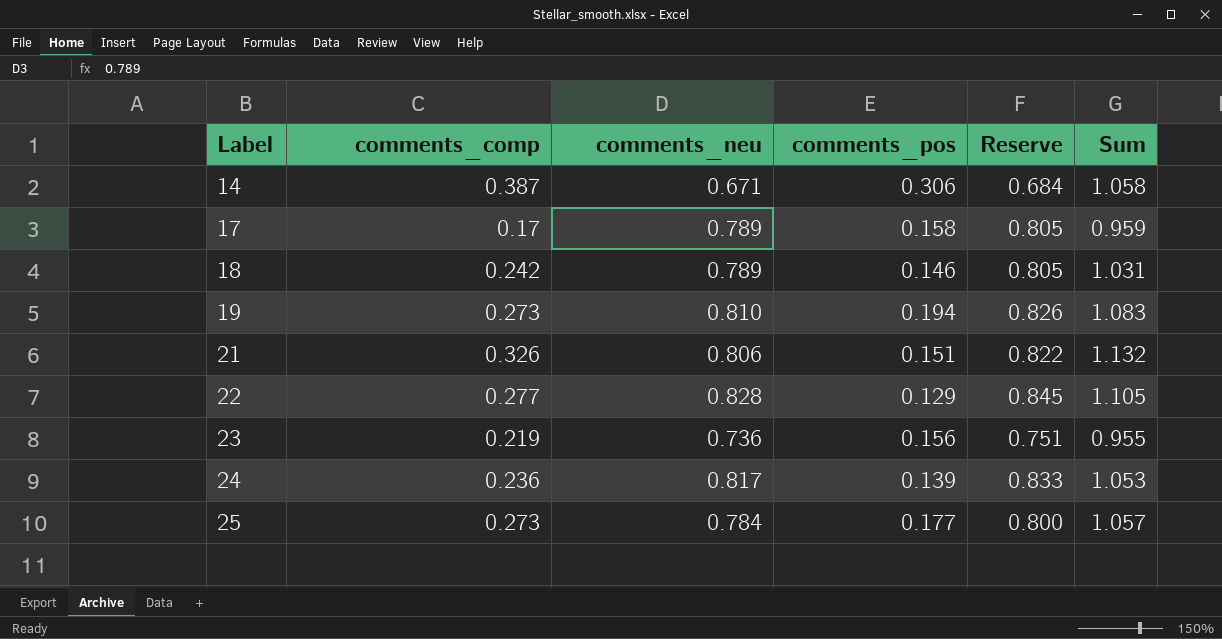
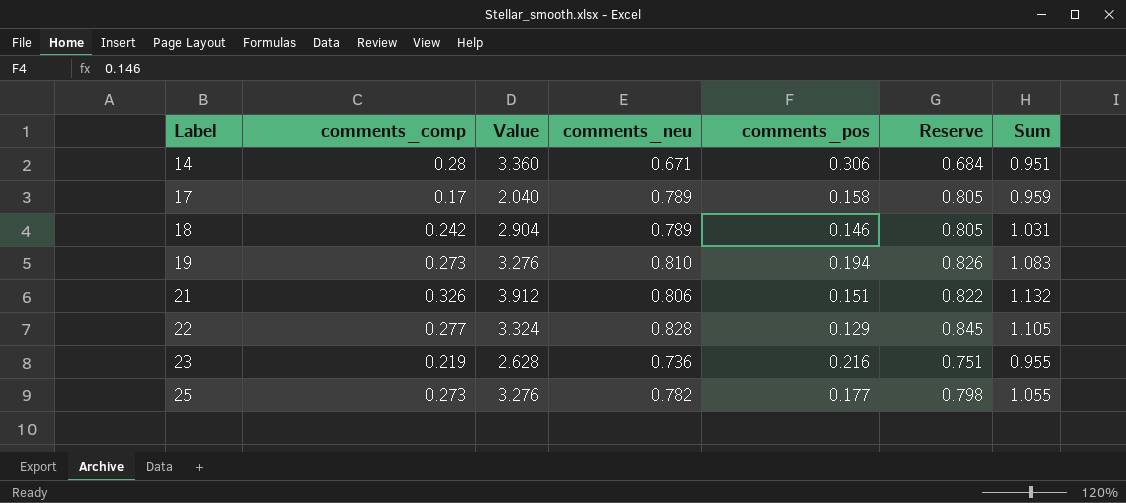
column Value | formula: none -> [comments_comp] * 12
row 24: 0.236 | 0.817 | 0.139 | 0.833 | 1.053 -> none
14 | comments_comp: 0.387 -> 0.28
14 | Sum: 1.058 -> 0.951
23 | comments_pos: 0.156 -> 0.216
25 | comments_neu: 0.784 -> 0.782
25 | Reserve: 0.800 -> 0.798
25 | Sum: 1.057 -> 1.055

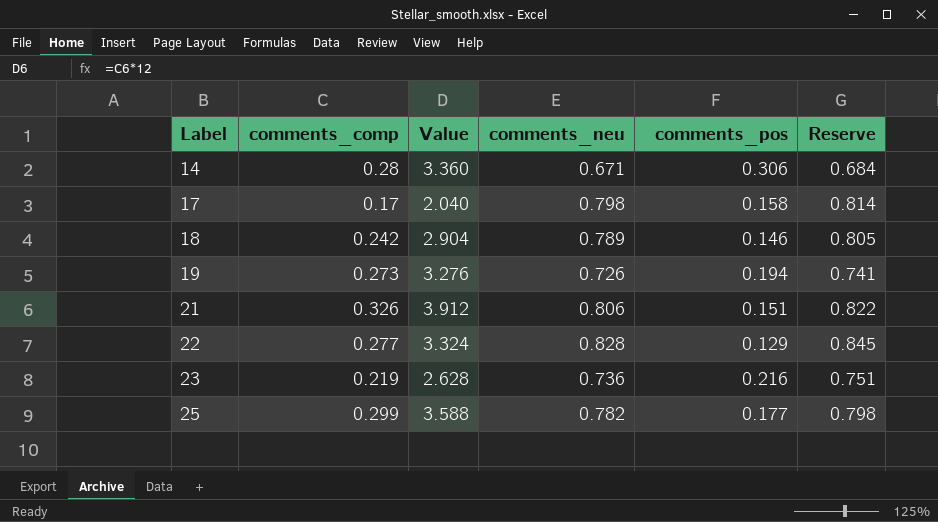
column Sum | formula: [comments_comp] + [comments_neu] -> none
17 | comments_neu: 0.789 -> 0.798
17 | Reserve: 0.805 -> 0.814
19 | comments_neu: 0.810 -> 0.726
19 | Reserve: 0.826 -> 0.741
25 | comments_comp: 0.273 -> 0.299
25 | Value: 3.276 -> 3.588

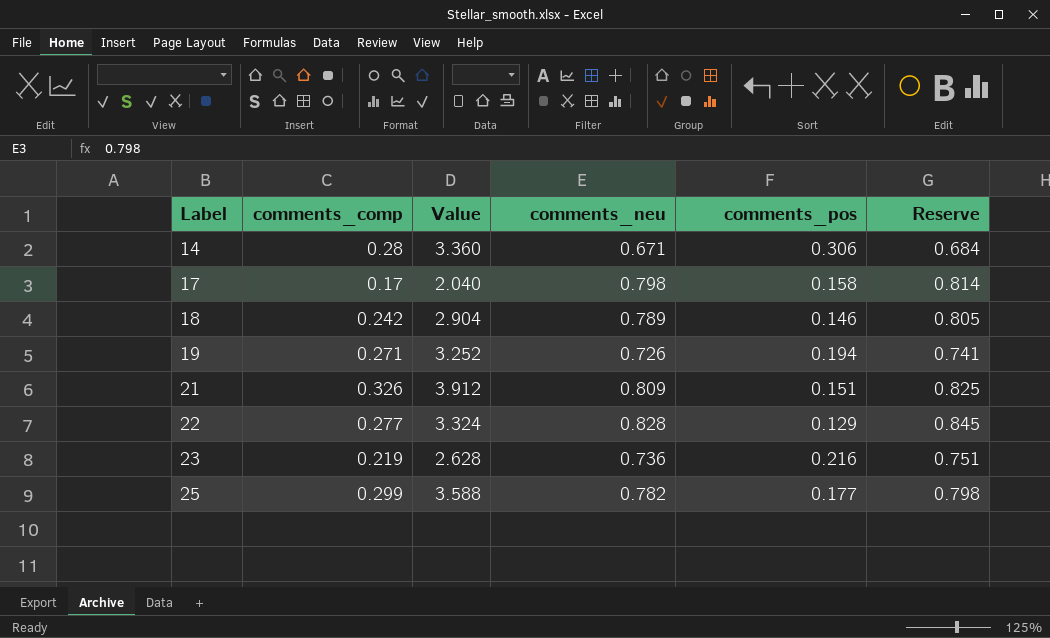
19 | comments_comp: 0.273 -> 0.271
19 | Value: 3.276 -> 3.252
21 | comments_neu: 0.806 -> 0.809
21 | Reserve: 0.822 -> 0.825

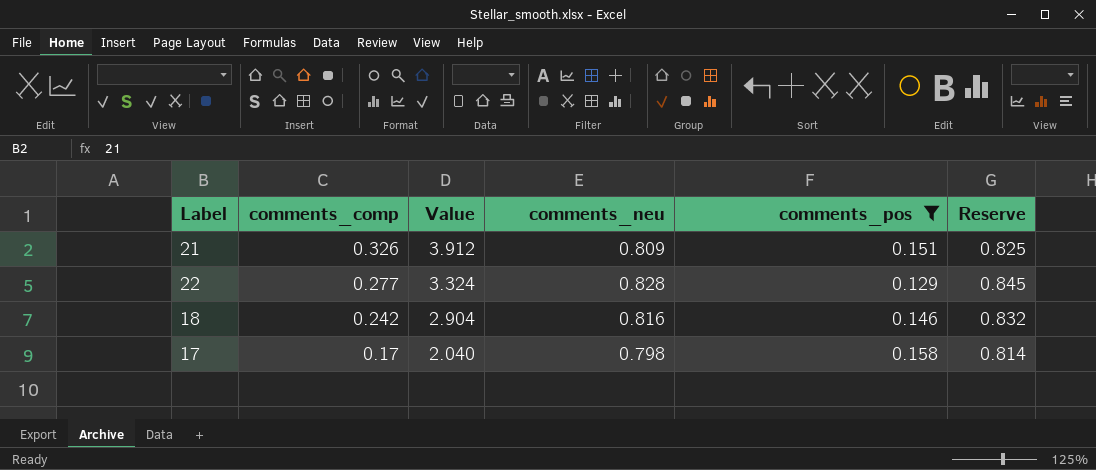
filter: none -> comments_pos <= 0.158
row order: Label ascending -> comments_comp descending
18 | comments_neu: 0.789 -> 0.816
18 | Reserve: 0.805 -> 0.832

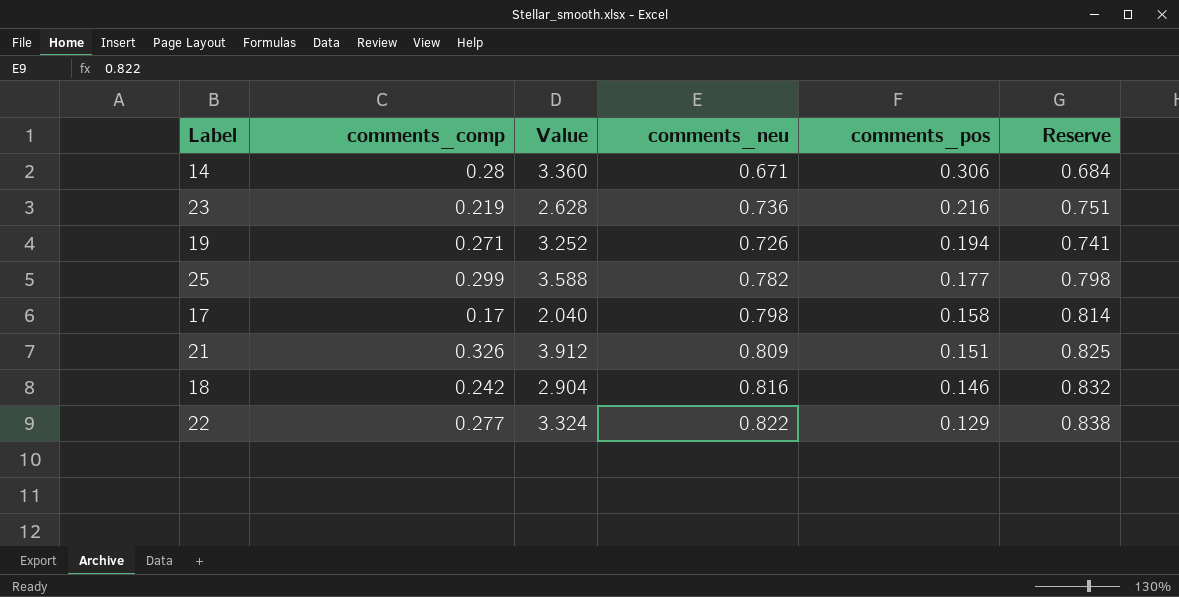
filter: comments_pos <= 0.158 -> none
row order: comments_comp descending -> comments_pos descending
22 | comments_neu: 0.828 -> 0.822
22 | Reserve: 0.845 -> 0.838

